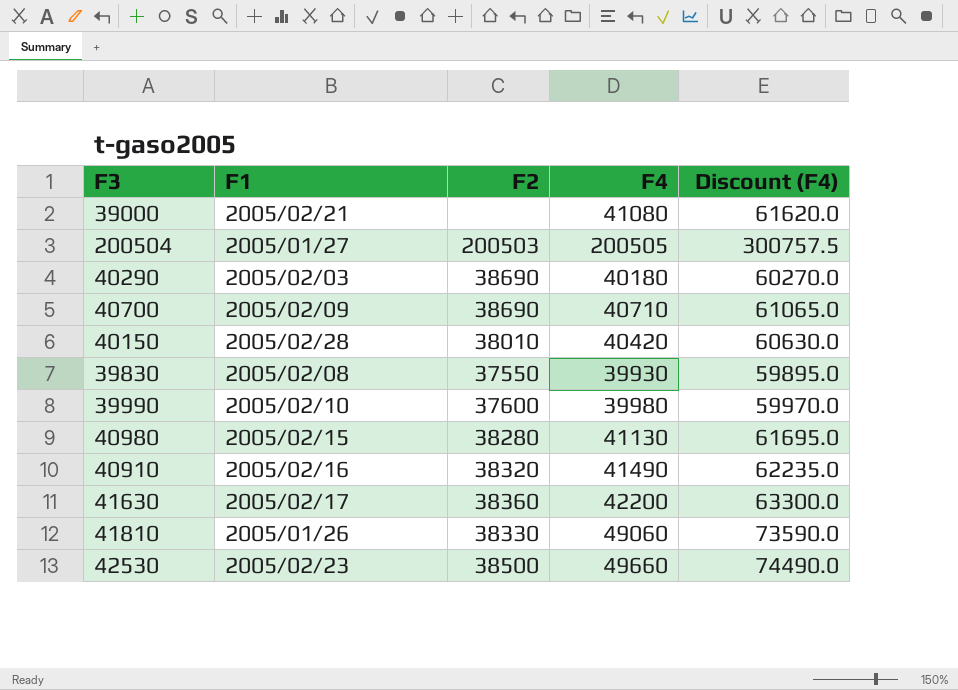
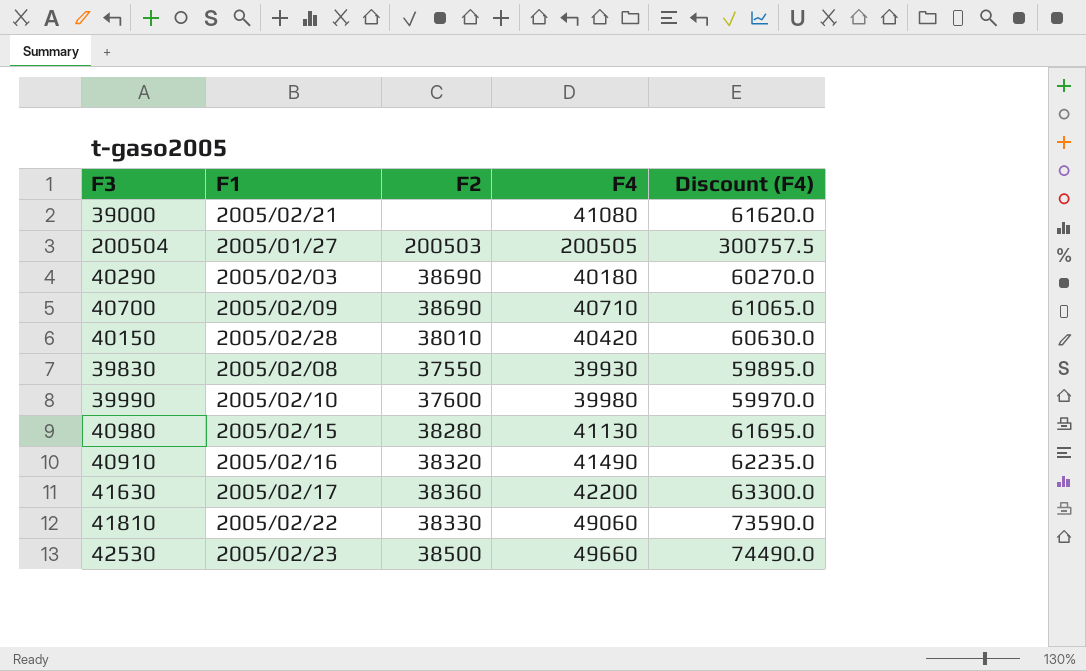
41810 | F1: 2005/01/26 -> 2005/02/22

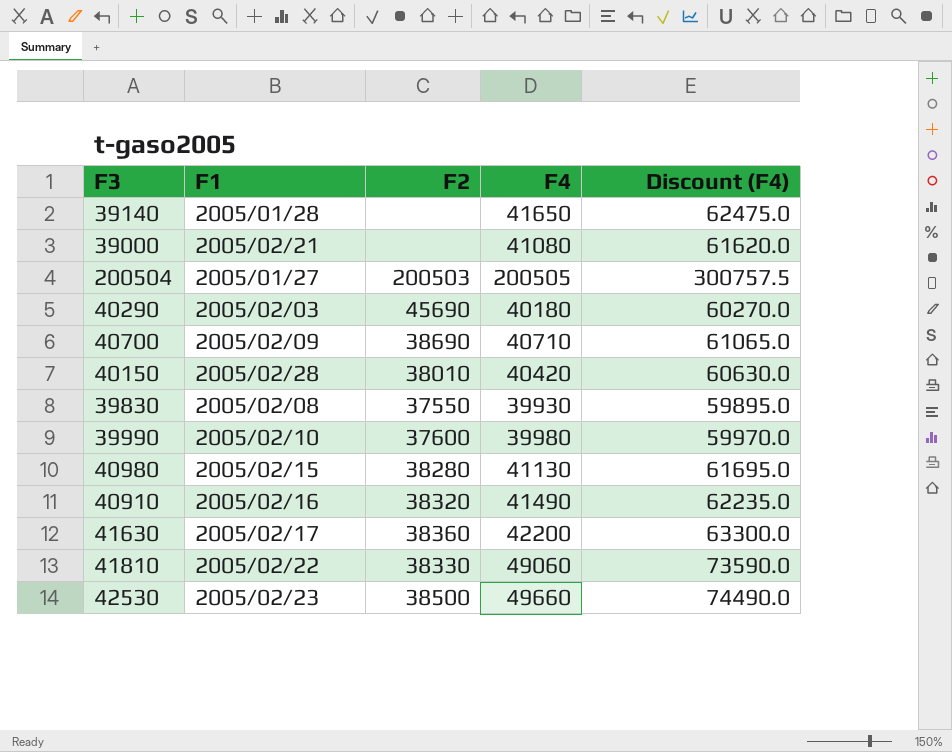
row 39140: none -> 2005/01/28 | none | 41650 | 62475.0
40290 | F2: 38690 -> 45690

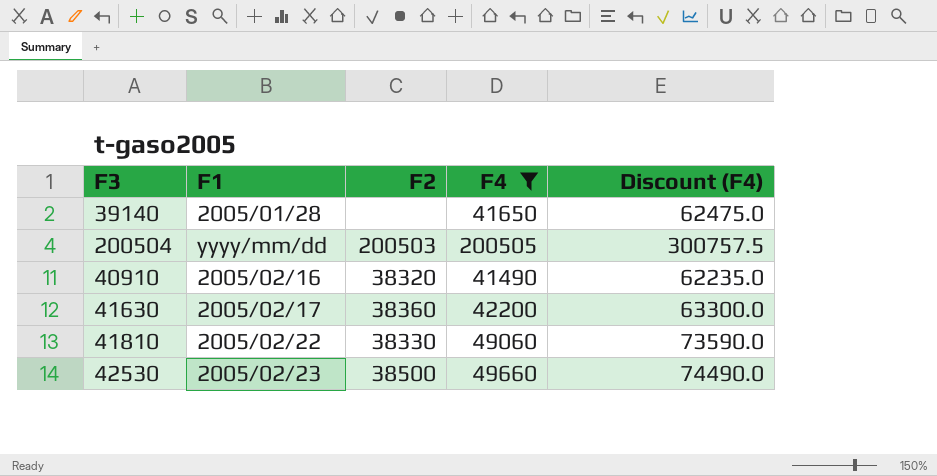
filter: none -> F4 >= 41490
200504 | F1: 2005/01/27 -> yyyy/mm/dd

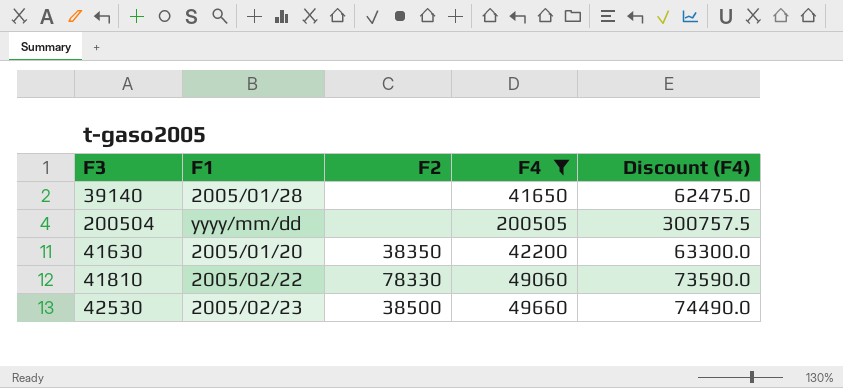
row 40910: 2005/02/16 | 38320 | 41490 | 62235.0 -> none
200504 | F2: 200503 -> none
41630 | F1: 2005/02/17 -> 2005/01/20
41630 | F2: 38360 -> 38350
41810 | F2: 38330 -> 78330

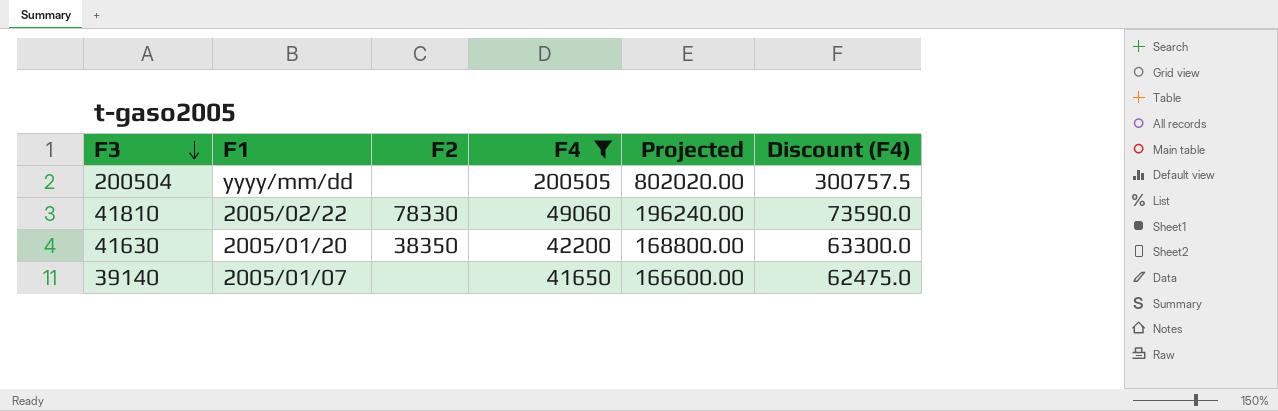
row order: none -> F3 descending
column Projected | formula: none -> [F4] * 4
row 42530: 2005/02/23 | 38500 | 49660 | 74490.0 -> none
39140 | F1: 2005/01/28 -> 2005/01/07

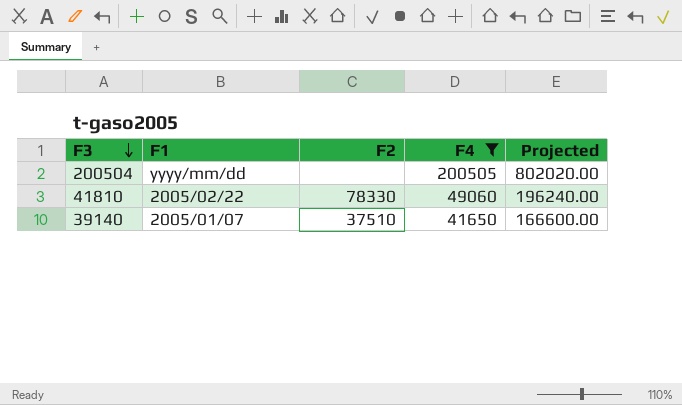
column Discount (F4) | formula: [F4] * 1.5 -> none
row 41630: 2005/01/20 | 38350 | 42200 | 168800.00 | 63300.0 -> none
39140 | F2: none -> 37510

